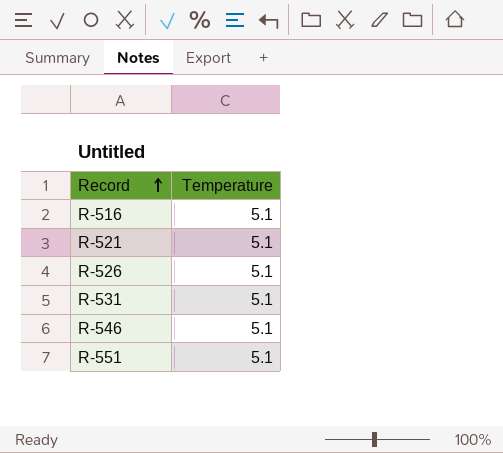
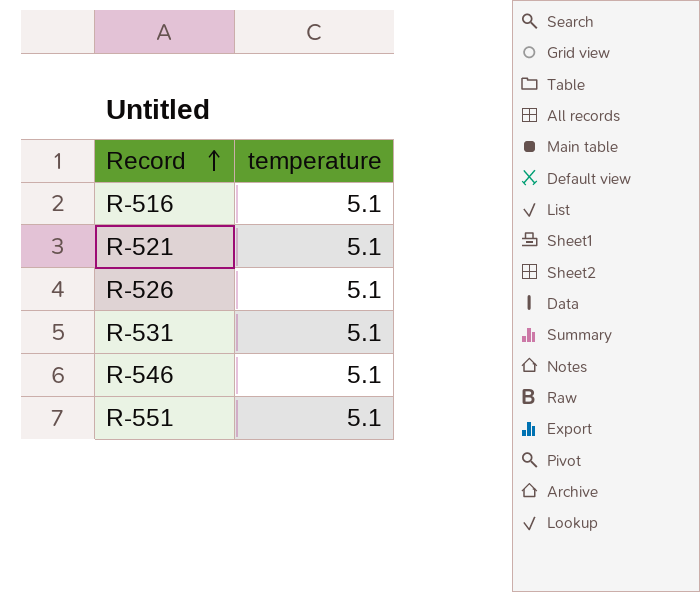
column name: Temperature -> temperature

